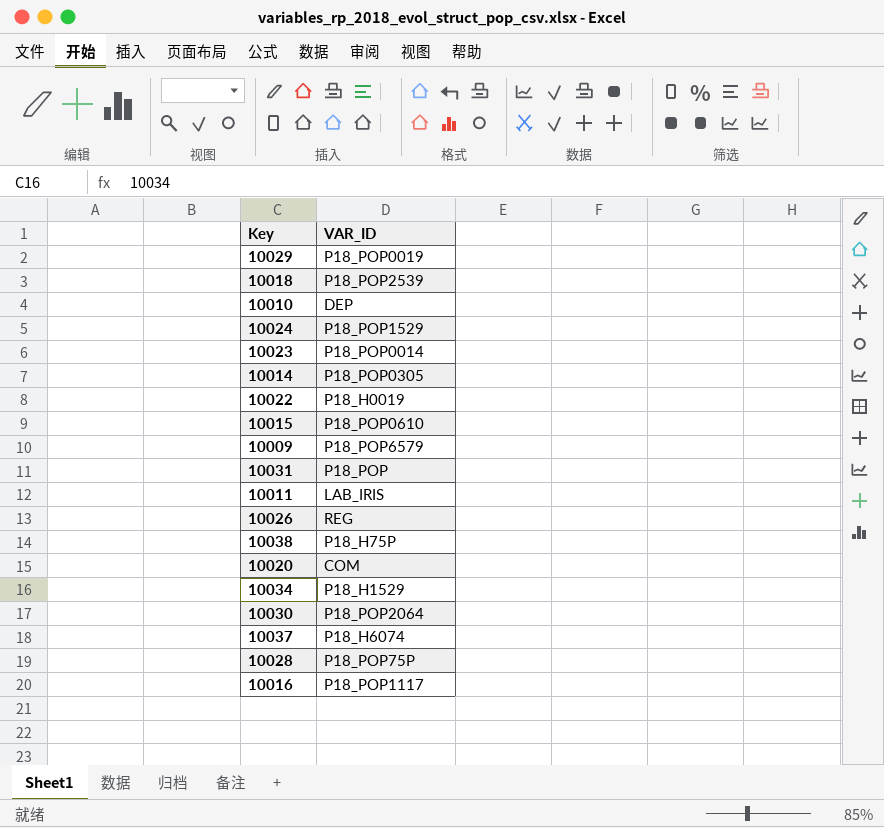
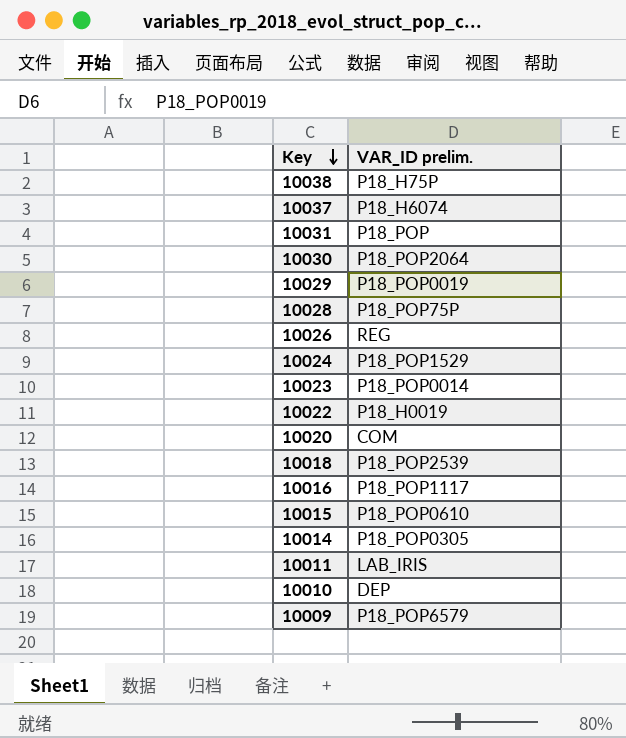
row order: none -> Key descending
column name: VAR_ID -> VAR_ID prelim.
row 10034: P18_H1529 -> none

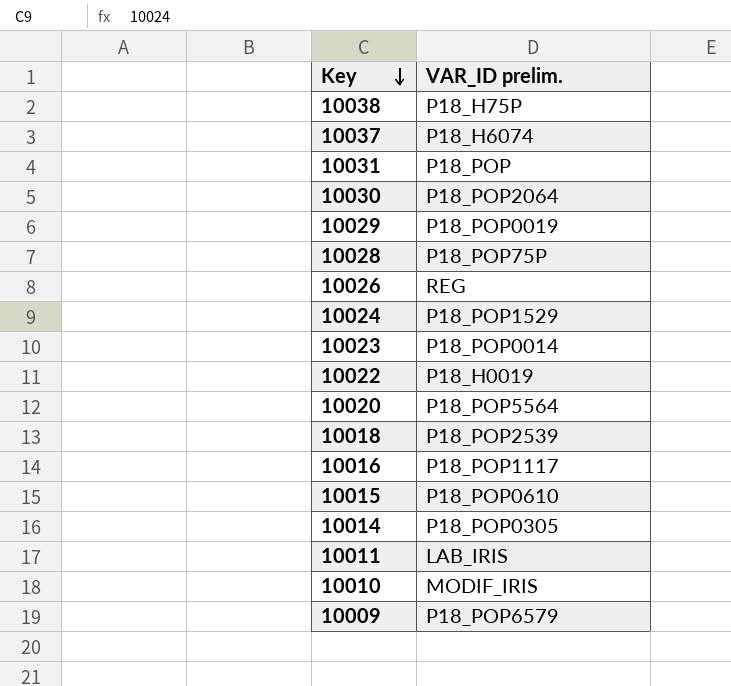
10020 | VAR_ID prelim.: COM -> P18_POP5564
10010 | VAR_ID prelim.: DEP -> MODIF_IRIS

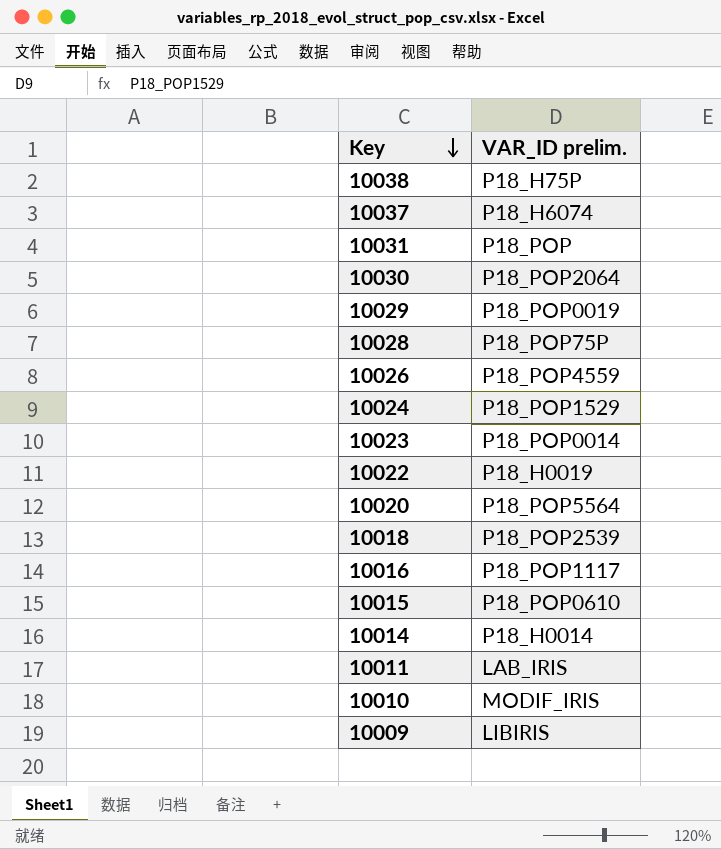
10026 | VAR_ID prelim.: REG -> P18_POP4559
10014 | VAR_ID prelim.: P18_POP0305 -> P18_H0014
10009 | VAR_ID prelim.: P18_POP6579 -> LIBIRIS

